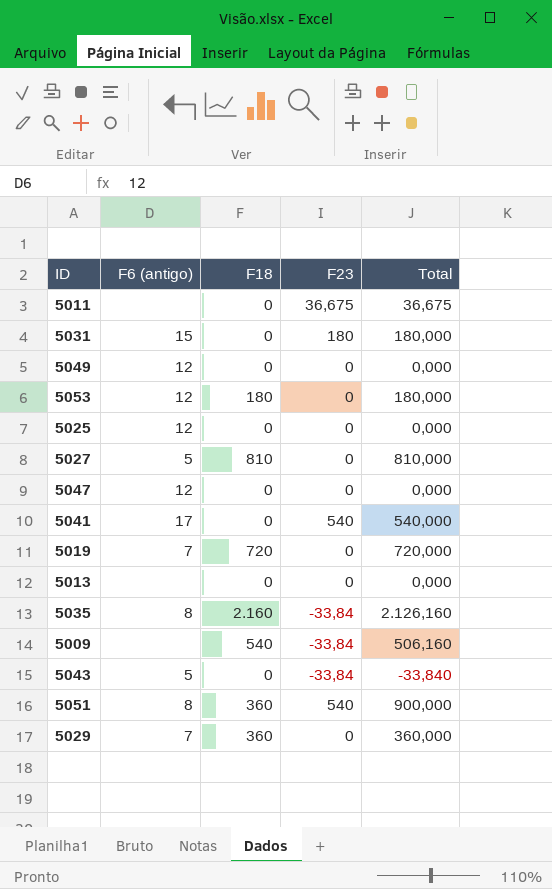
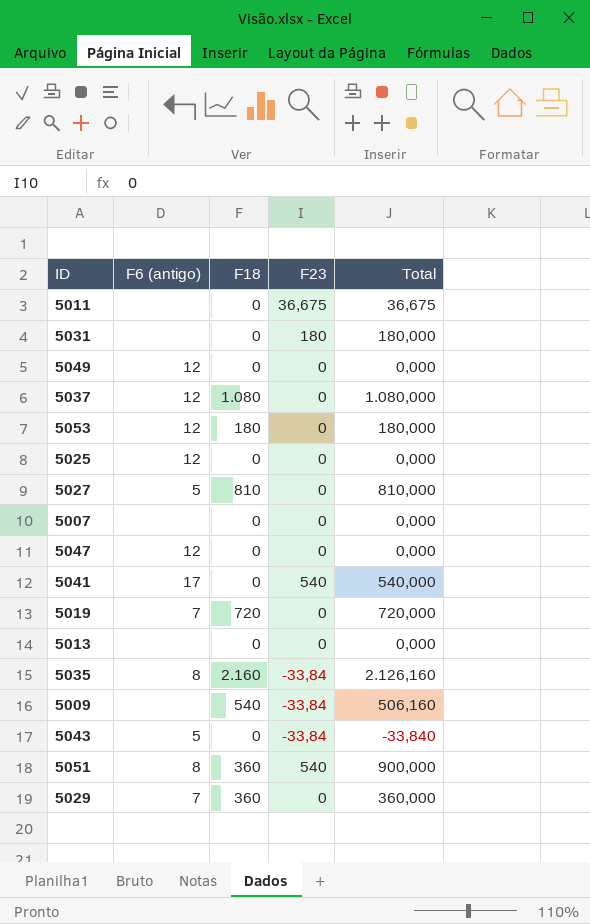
5031 | F6 (antigo): 15 -> none
row 5037: none -> 12 | 1.080 | 0 | 1.080,000
row 5007: none -> none | 0 | 0 | 0,000

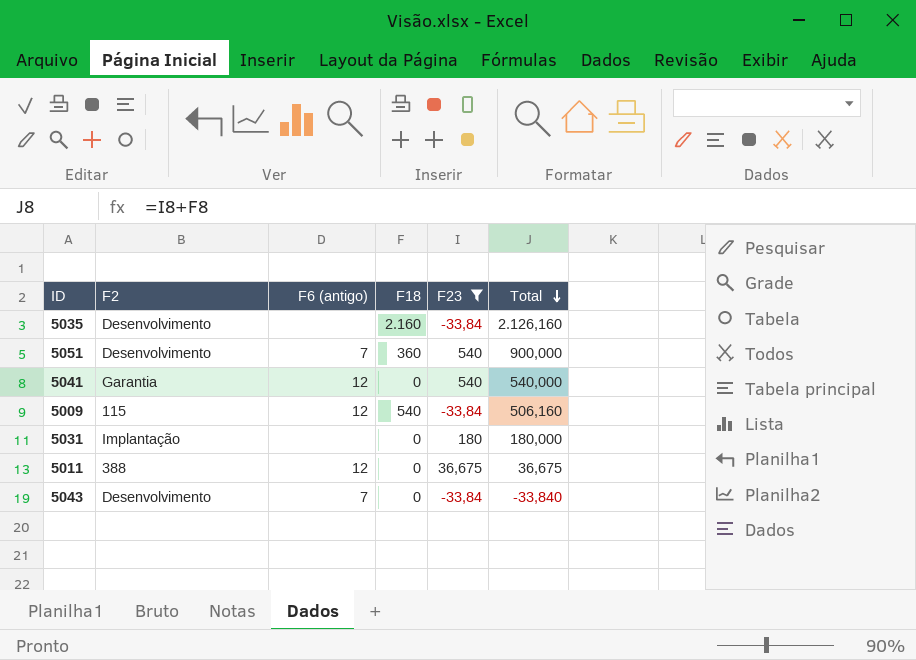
filter: none -> F23 != 0
row order: none -> Total descending
column F2 | position: none -> 2
5035 | F6 (antigo): 8 -> none
5051 | F6 (antigo): 8 -> 7
5041 | F6 (antigo): 17 -> 12
5009 | F6 (antigo): none -> 12
5011 | F6 (antigo): none -> 12
5043 | F6 (antigo): 5 -> 7

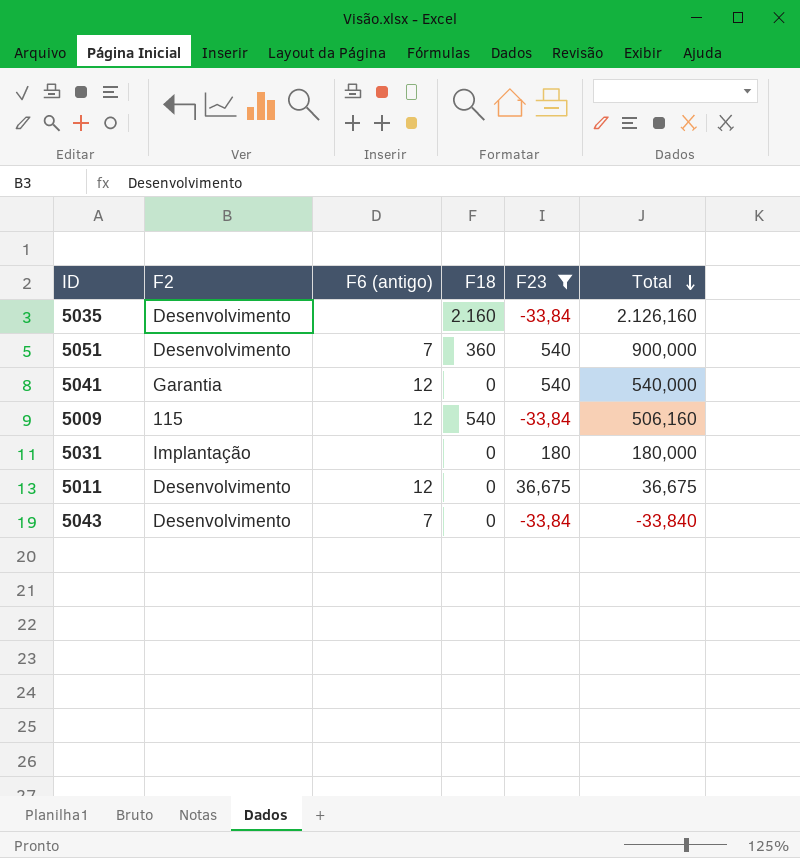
5011 | F2: 388 -> Desenvolvimento

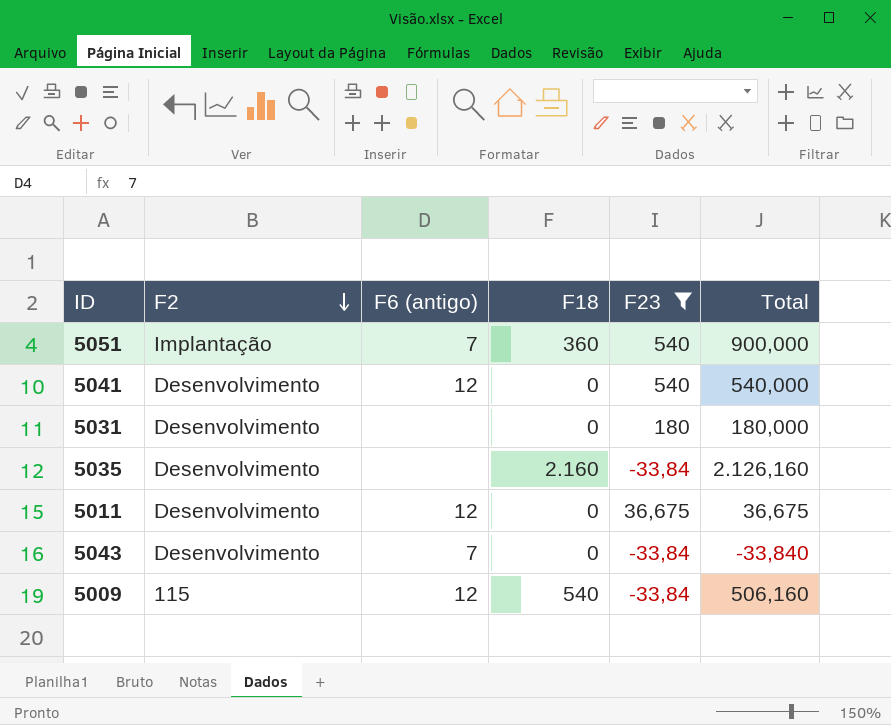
row order: Total descending -> F2 descending
5051 | F2: Desenvolvimento -> Implantação
5041 | F2: Garantia -> Desenvolvimento
5031 | F2: Implantação -> Desenvolvimento

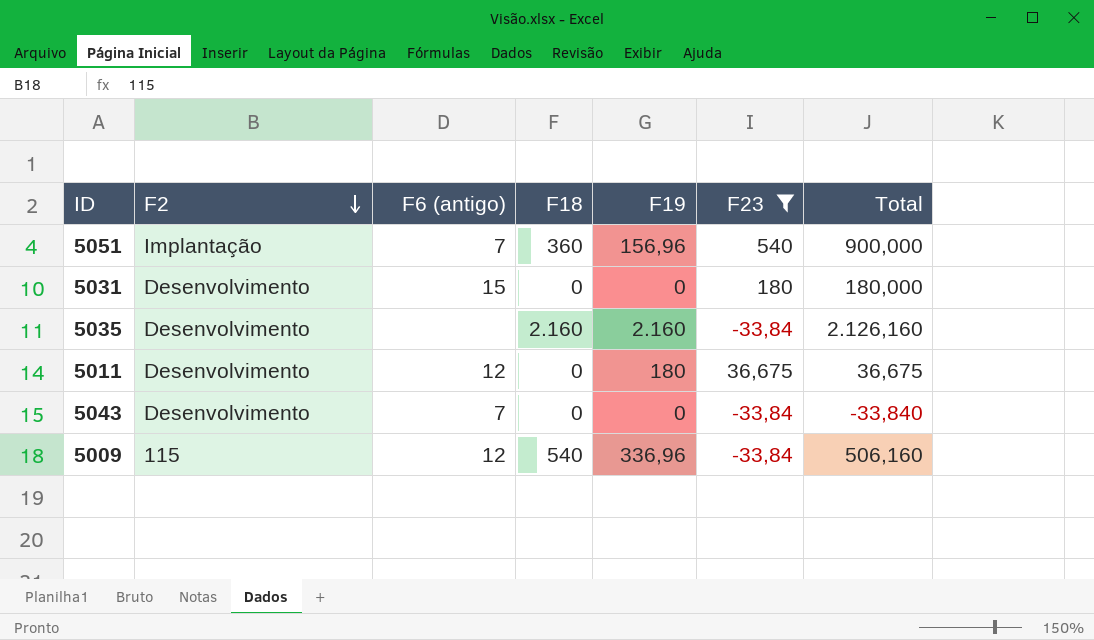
column F19 | position: none -> 5
row 5041: Desenvolvimento | 12 | 0 | 540 | 540,000 -> none
5031 | F6 (antigo): none -> 15

